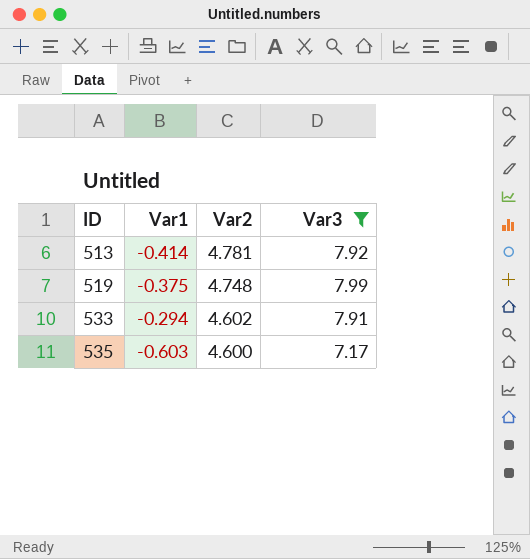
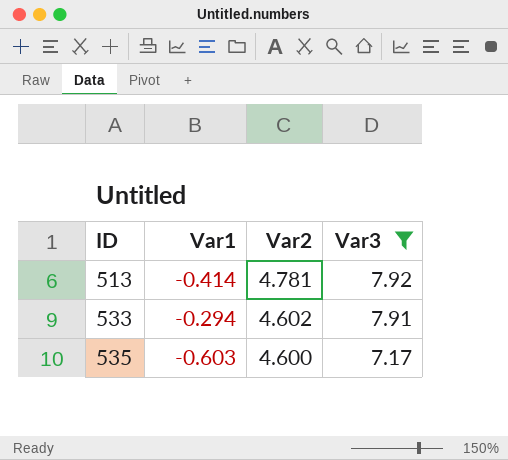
row 519: -0.375 | 4.748 | 7.99 -> none

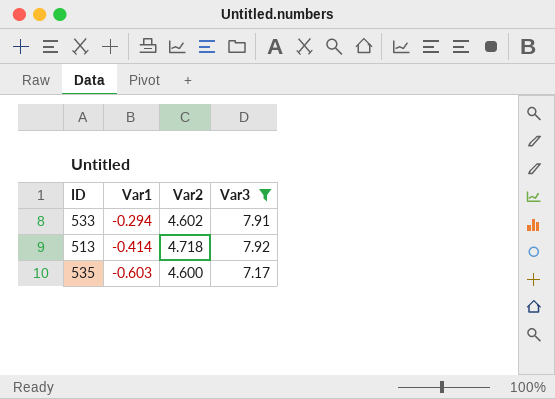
row order: ID ascending -> Var1 descending
513 | Var2: 4.781 -> 4.718

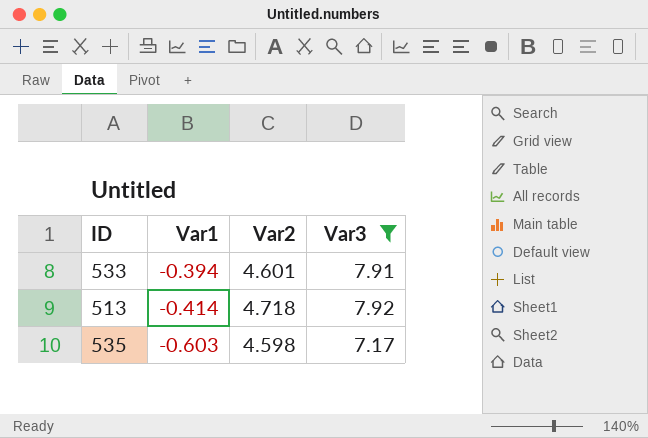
533 | Var1: -0.294 -> -0.394
533 | Var2: 4.602 -> 4.601
535 | Var2: 4.600 -> 4.598

